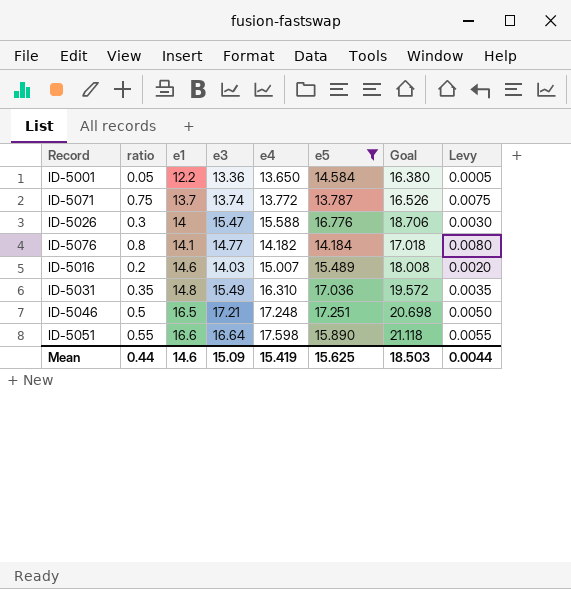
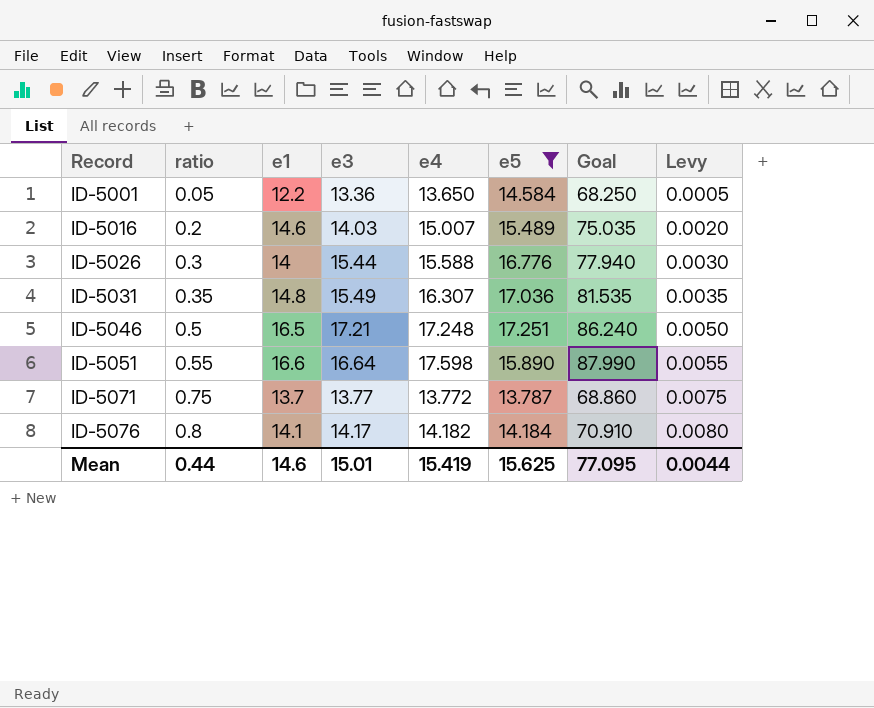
row order: e1 ascending -> Record ascending
column Goal | formula: [e4] * 1.2 -> [e4] * 5
ID-5026 | e3: 15.47 -> 15.44
ID-5031 | e4: 16.310 -> 16.307
ID-5071 | e3: 13.74 -> 13.77
ID-5076 | e3: 14.77 -> 14.17
Mean | e3: 15.09 -> 15.01
Mean | Goal: 18.503 -> 77.095

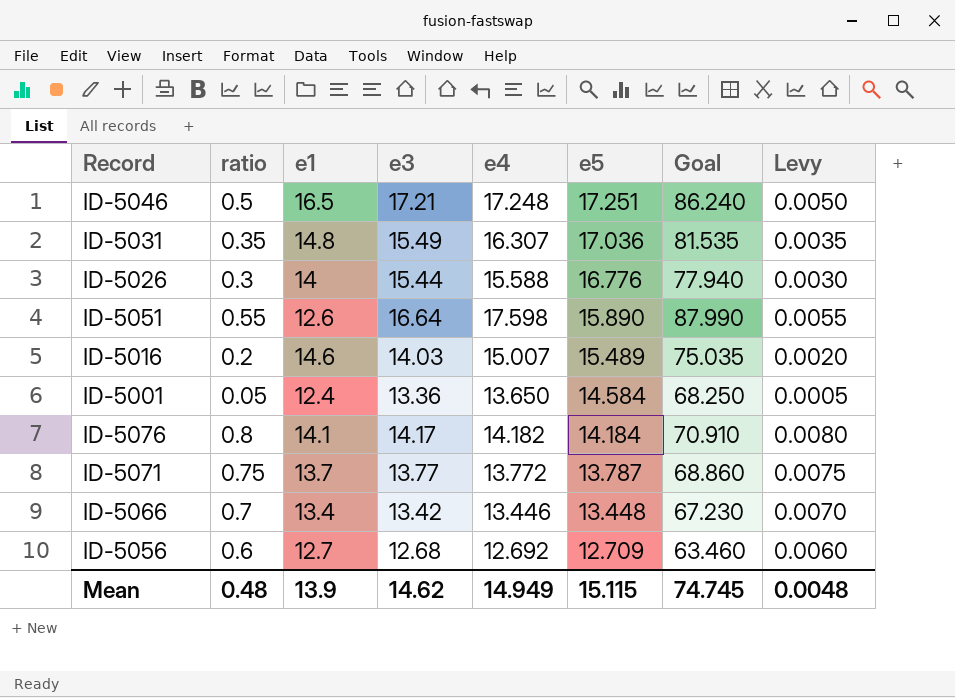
filter: e5 >= 13.787 -> none
row order: Record ascending -> e5 descending
ID-5051 | e1: 16.6 -> 12.6
ID-5001 | e1: 12.2 -> 12.4
Mean | ratio: 0.44 -> 0.48
Mean | e1: 14.6 -> 13.9
Mean | e3: 15.01 -> 14.62
Mean | e4: 15.419 -> 14.949
Mean | e5: 15.625 -> 15.115
Mean | Goal: 77.095 -> 74.745
Mean | Levy: 0.0044 -> 0.0048

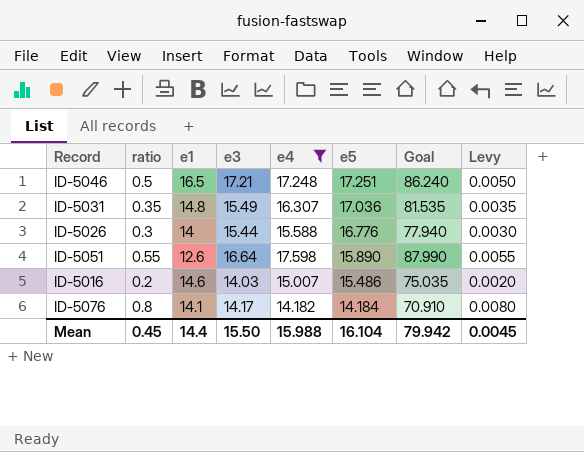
filter: none -> e4 >= 14.182
ID-5016 | e5: 15.489 -> 15.486
Mean | ratio: 0.48 -> 0.45
Mean | e1: 13.9 -> 14.4
Mean | e3: 14.62 -> 15.50
Mean | e4: 14.949 -> 15.988
Mean | e5: 15.115 -> 16.104
Mean | Goal: 74.745 -> 79.942
Mean | Levy: 0.0048 -> 0.0045

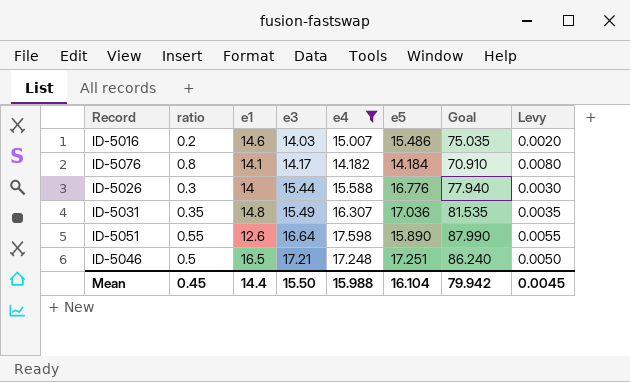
row order: e5 descending -> e3 ascending

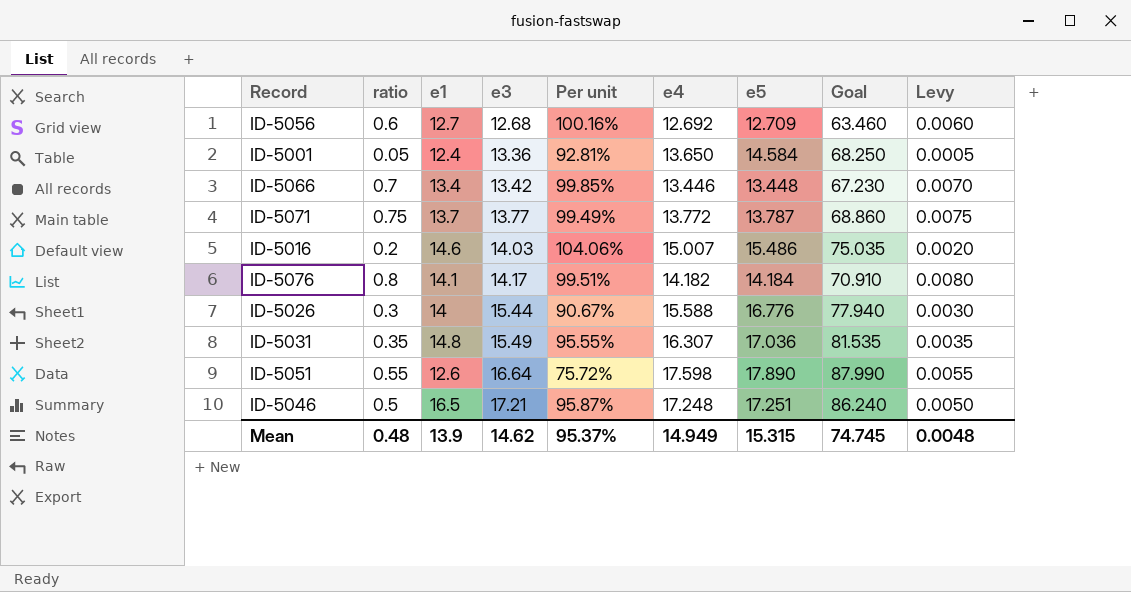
filter: e4 >= 14.182 -> none
column Per unit | formula: none -> [e1] / [e3]
ID-5051 | e5: 15.890 -> 17.890
Mean | ratio: 0.45 -> 0.48
Mean | e1: 14.4 -> 13.9
Mean | e3: 15.50 -> 14.62
Mean | e4: 15.988 -> 14.949
Mean | e5: 16.104 -> 15.315
Mean | Goal: 79.942 -> 74.745
Mean | Levy: 0.0045 -> 0.0048

